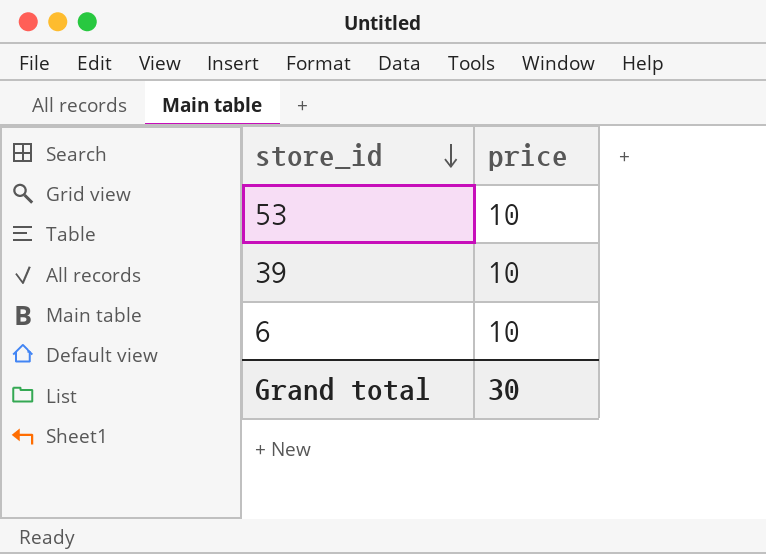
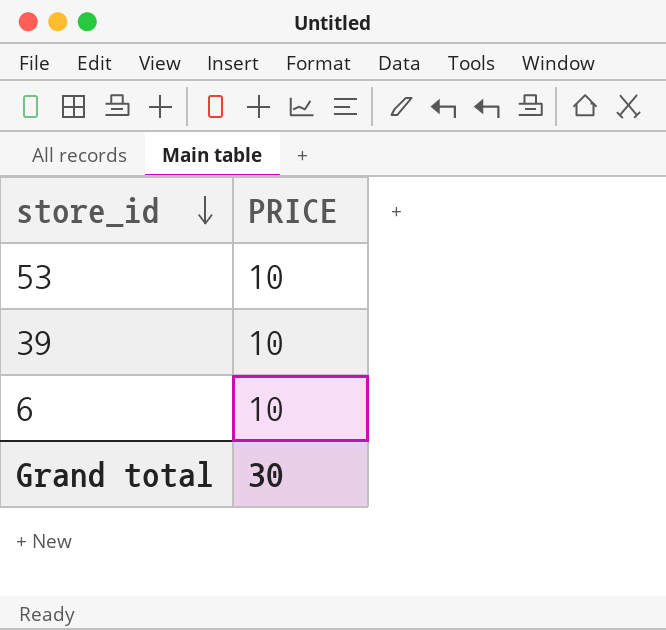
column name: price -> PRICE

